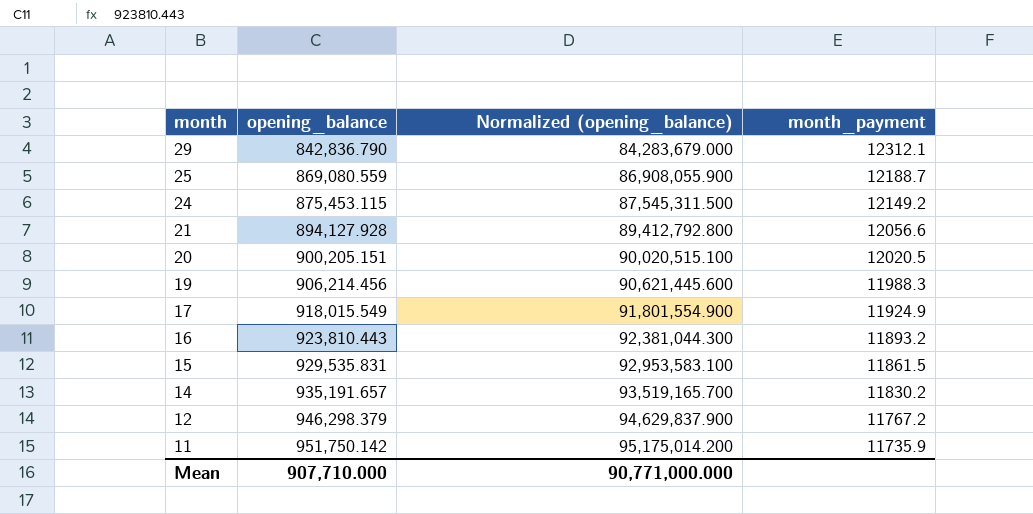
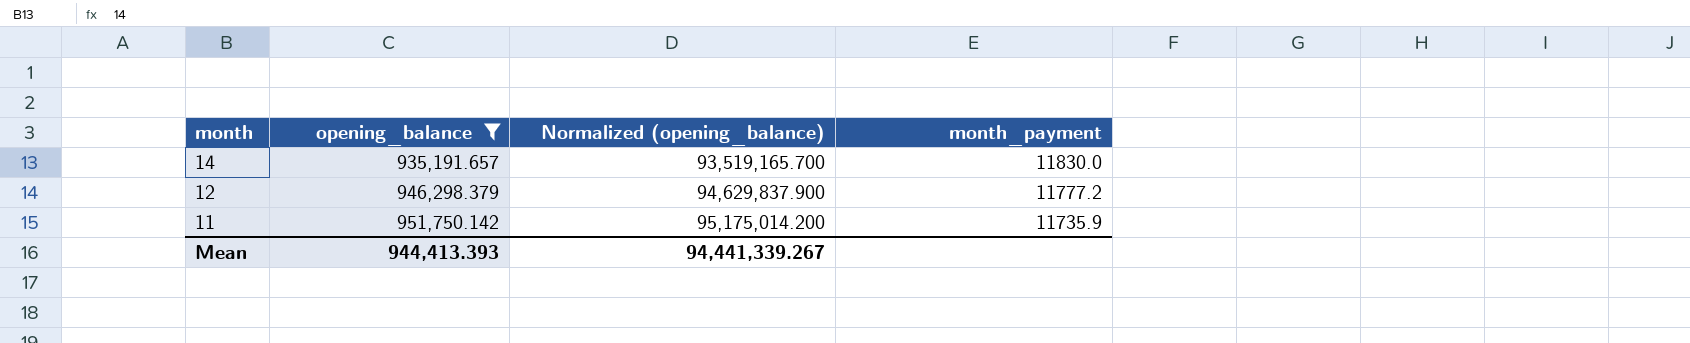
filter: none -> opening_balance >= 935,191.657
14 | month_payment: 11830.2 -> 11830.0
12 | month_payment: 11767.2 -> 11777.2
Mean | opening_balance: 907,710.000 -> 944,413.393
Mean | Normalized (opening_balance): 90,771,000.000 -> 94,441,339.267

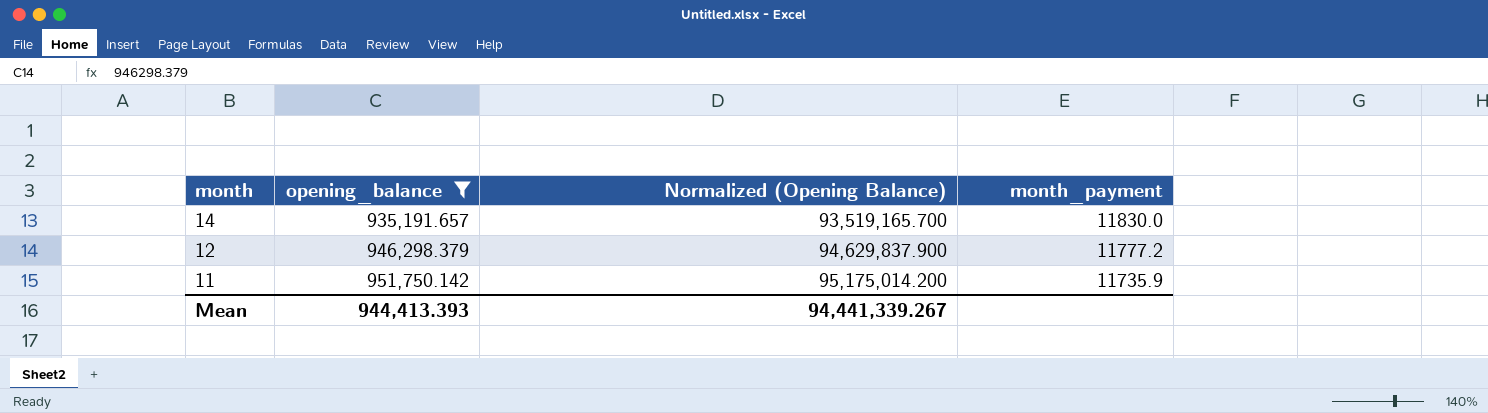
column name: Normalized (opening_balance) -> Normalized (Opening Balance)

